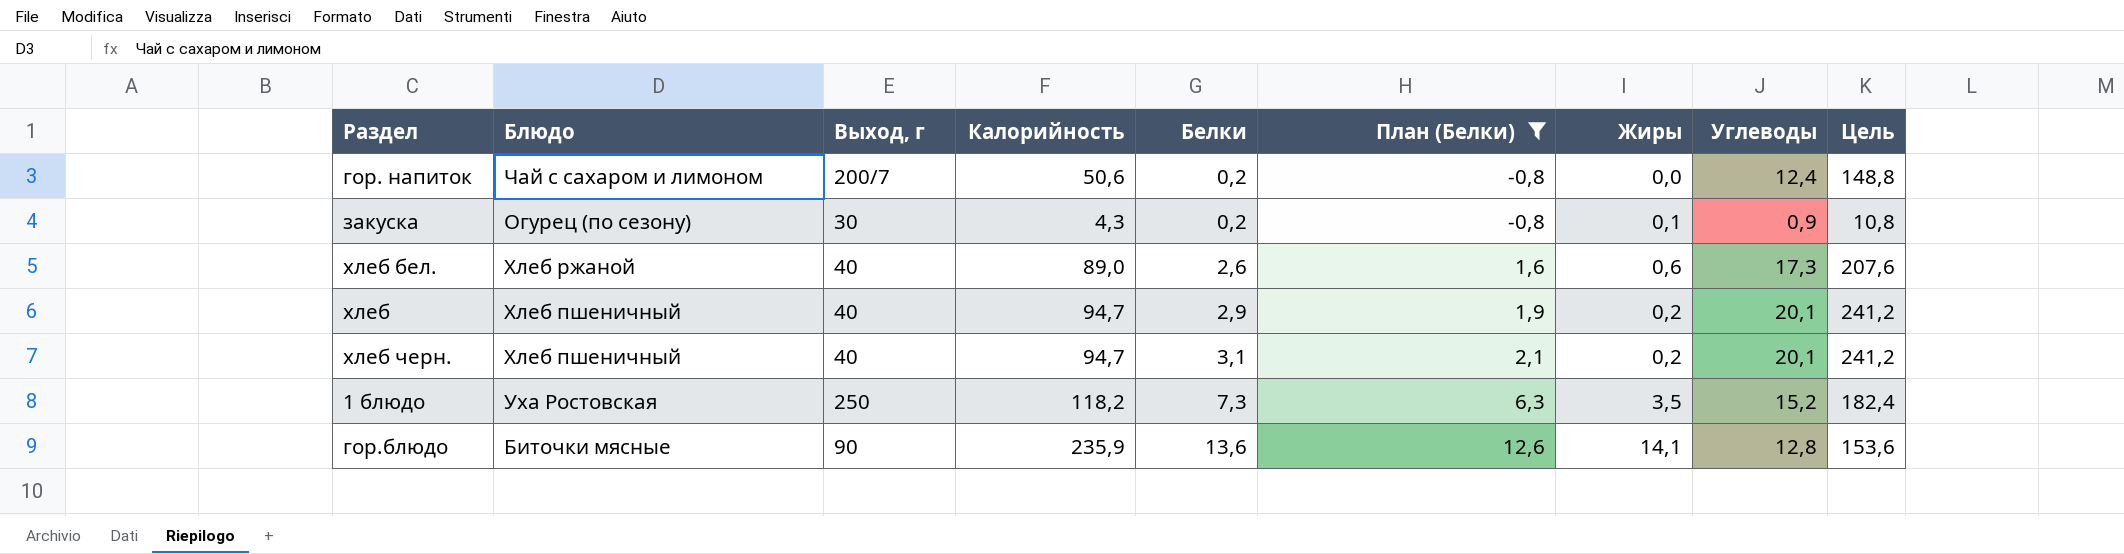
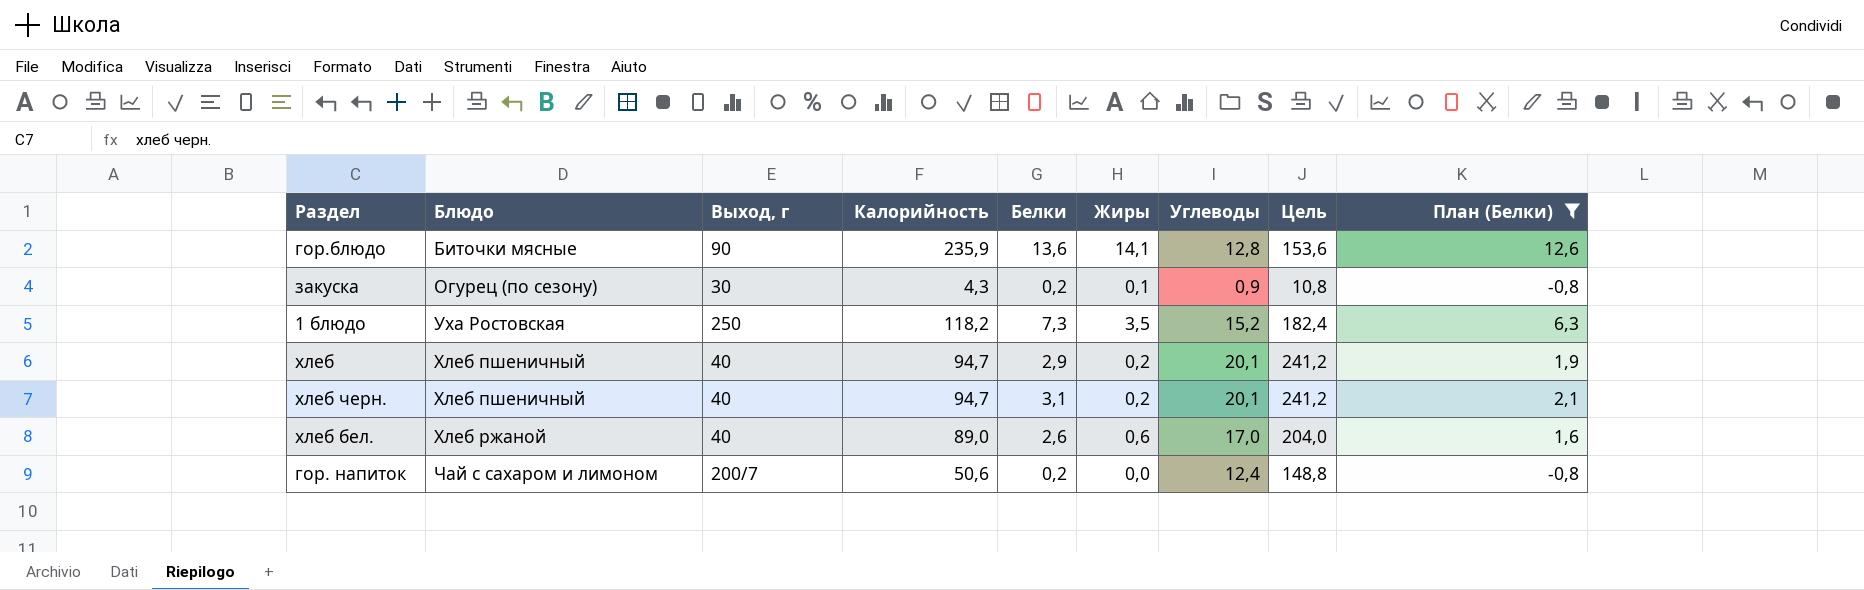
row order: Белки ascending -> Блюдо ascending
column План (Белки) | position: 6 -> 9
хлеб бел. | Углеводы: 17,3 -> 17,0
хлеб бел. | Цель: 207,6 -> 204,0

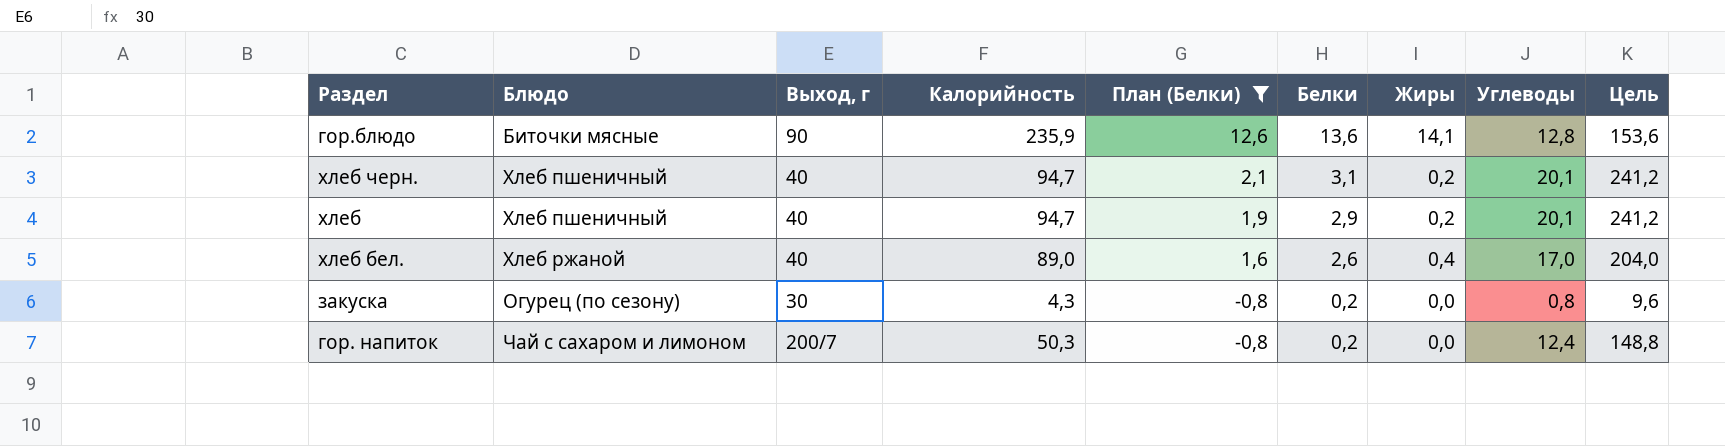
row order: Блюдо ascending -> План (Белки) descending
column План (Белки) | position: 9 -> 5
row 1 блюдо: Уха Ростовская | 250 | 118,2 | 7,3 | 3,5 | 15,2 | 182,4 | 6,3 -> none
хлеб бел. | Жиры: 0,6 -> 0,4
закуска | Жиры: 0,1 -> 0,0
закуска | Углеводы: 0,9 -> 0,8
закуска | Цель: 10,8 -> 9,6
гор. напиток | Калорийность: 50,6 -> 50,3

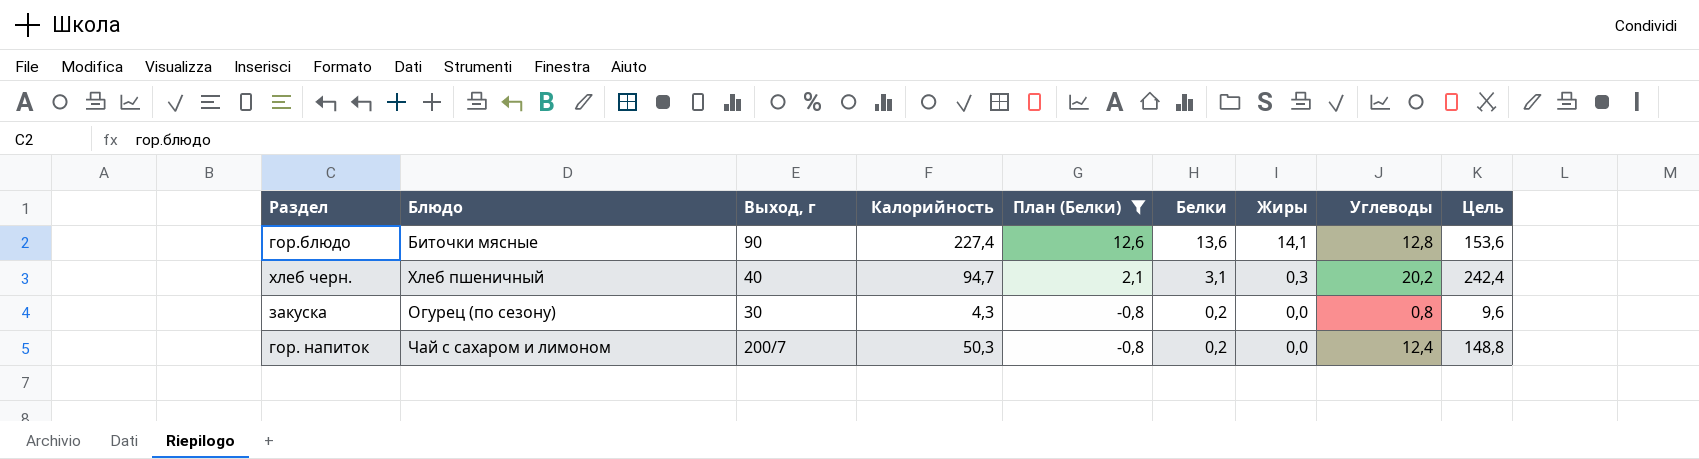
row хлеб: Хлеб пшеничный | 40 | 94,7 | 1,9 | 2,9 | 0,2 | 20,1 | 241,2 -> none
row хлеб бел.: Хлеб ржаной | 40 | 89,0 | 1,6 | 2,6 | 0,4 | 17,0 | 204,0 -> none
гор.блюдо | Калорийность: 235,9 -> 227,4
хлеб черн. | Жиры: 0,2 -> 0,3
хлеб черн. | Углеводы: 20,1 -> 20,2
хлеб черн. | Цель: 241,2 -> 242,4

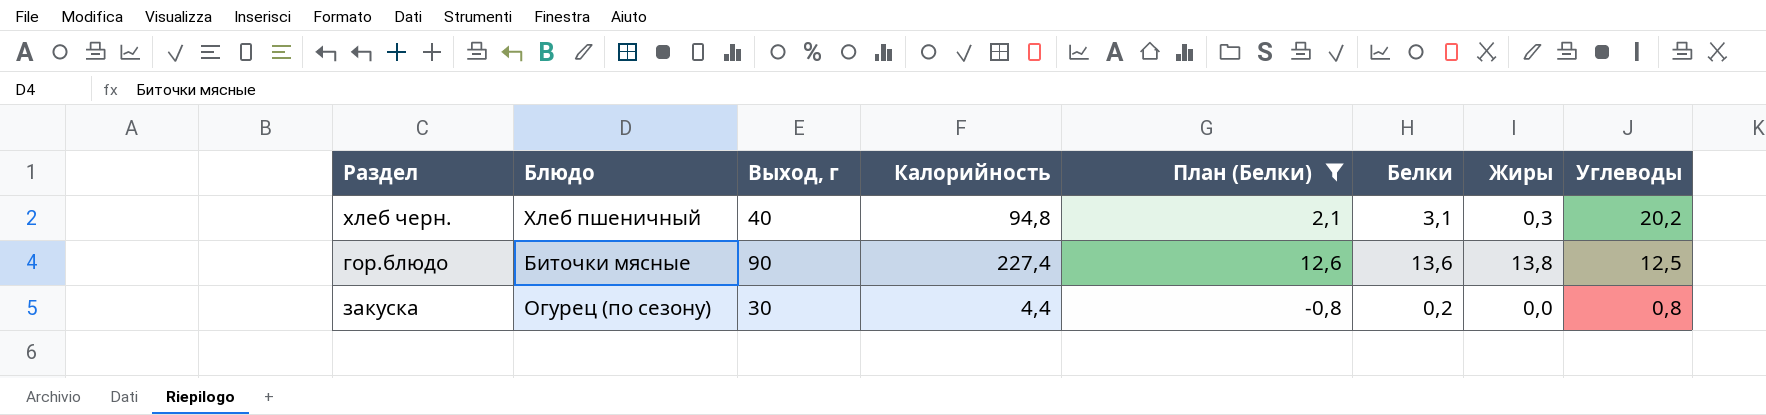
row order: План (Белки) descending -> Углеводы descending
column Цель | formula: [Углеводы] * 12 -> none
row гор. напиток: Чай с сахаром и лимоном | 200/7 | 50,3 | -0,8 | 0,2 | 0,0 | 12,4 | 148,8 -> none
хлеб черн. | Калорийность: 94,7 -> 94,8
гор.блюдо | Жиры: 14,1 -> 13,8
гор.блюдо | Углеводы: 12,8 -> 12,5
закуска | Калорийность: 4,3 -> 4,4

